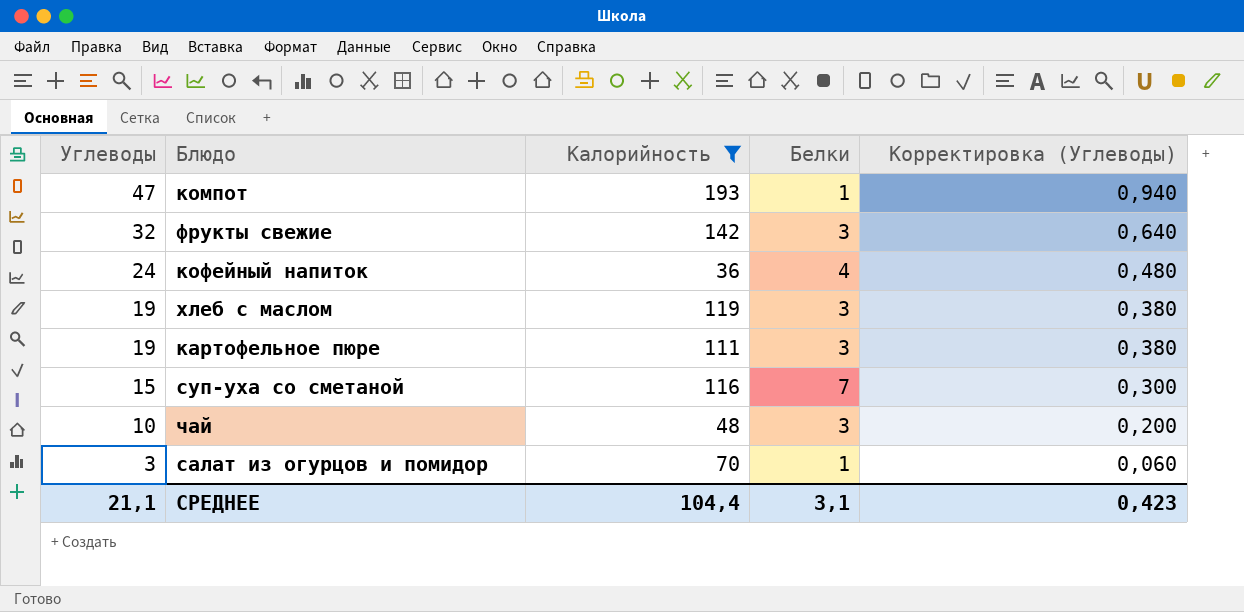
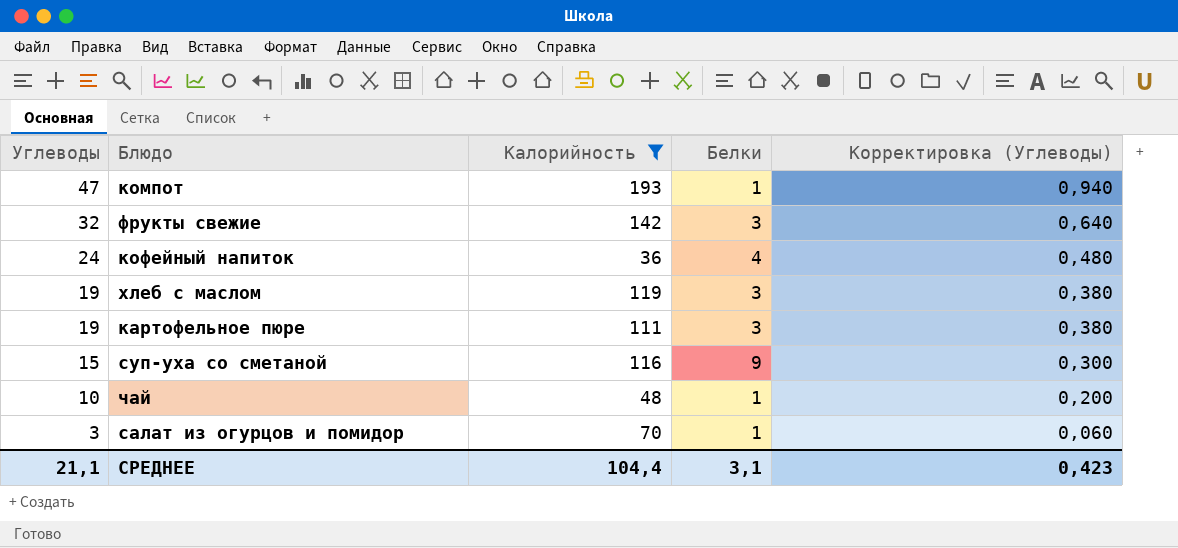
суп-уха со сметаной | Белки: 7 -> 9
чай | Белки: 3 -> 1

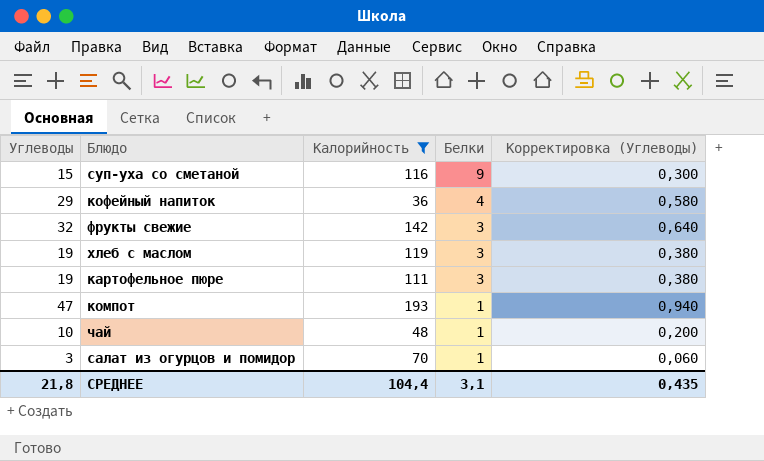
row order: Углеводы descending -> Белки descending
кофейный напиток | Углеводы: 24 -> 29
кофейный напиток | Корректировка (Углеводы): 0,480 -> 0,580
СРЕДНЕЕ | Углеводы: 21,1 -> 21,8
СРЕДНЕЕ | Корректировка (Углеводы): 0,423 -> 0,435

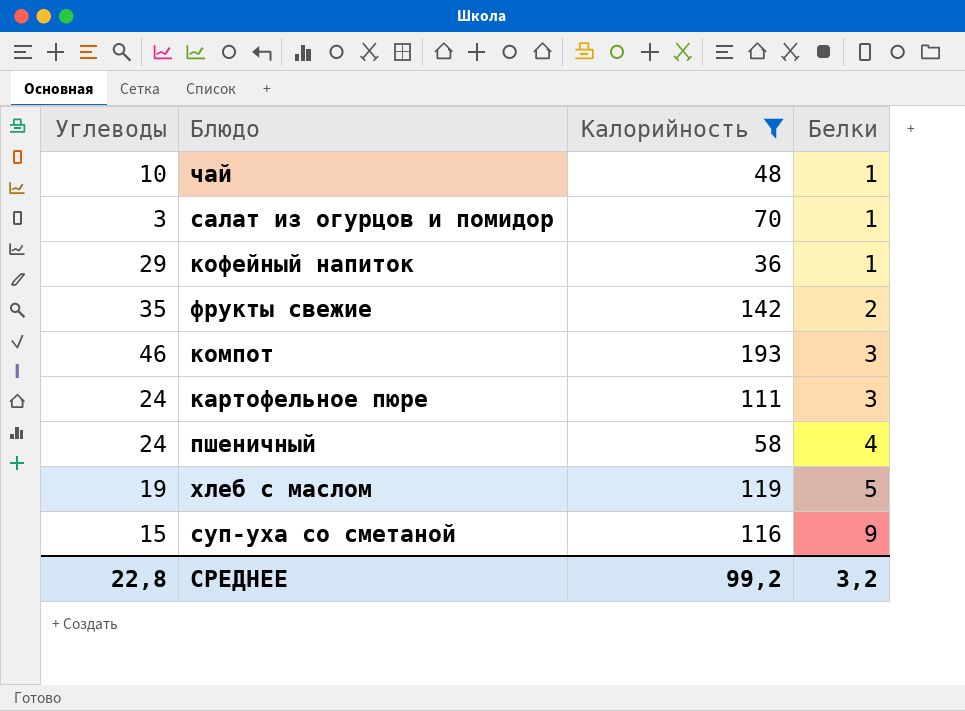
row order: Белки descending -> Белки ascending
column Корректировка (Углеводы) | formula: [Углеводы] * 0,02 -> none
кофейный напиток | Белки: 4 -> 1
фрукты свежие | Углеводы: 32 -> 35
фрукты свежие | Белки: 3 -> 2
компот | Углеводы: 47 -> 46
компот | Белки: 1 -> 3
картофельное пюре | Углеводы: 19 -> 24
row пшеничный: none -> 24 | 58 | 4
хлеб с маслом | Белки: 3 -> 5
СРЕДНЕЕ | Углеводы: 21,8 -> 22,8
СРЕДНЕЕ | Калорийность: 104,4 -> 99,2
СРЕДНЕЕ | Белки: 3,1 -> 3,2

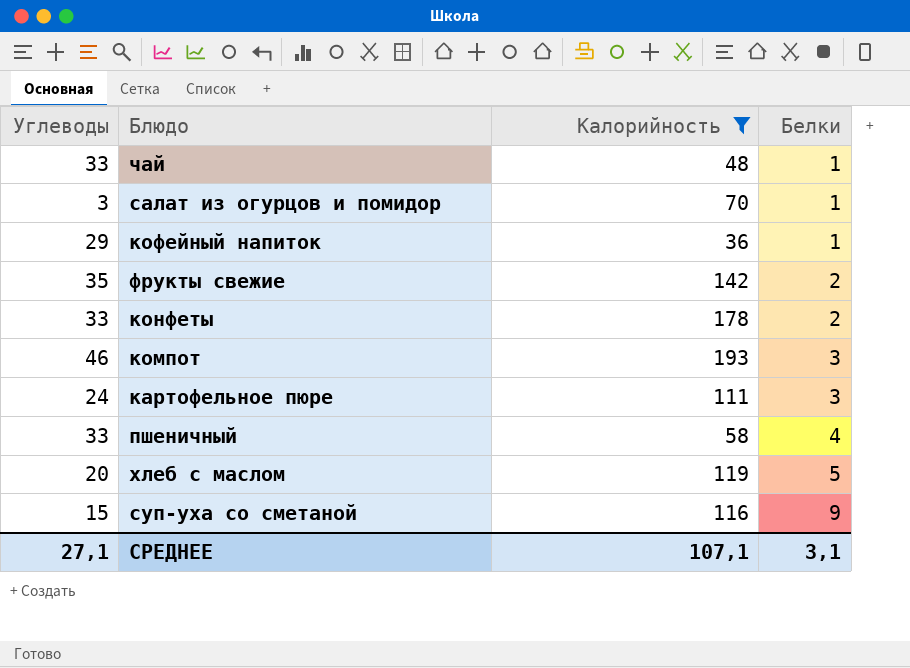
чай | Углеводы: 10 -> 33
row конфеты: none -> 33 | 178 | 2
пшеничный | Углеводы: 24 -> 33
хлеб с маслом | Углеводы: 19 -> 20
СРЕДНЕЕ | Углеводы: 22,8 -> 27,1
СРЕДНЕЕ | Калорийность: 99,2 -> 107,1
СРЕДНЕЕ | Белки: 3,2 -> 3,1

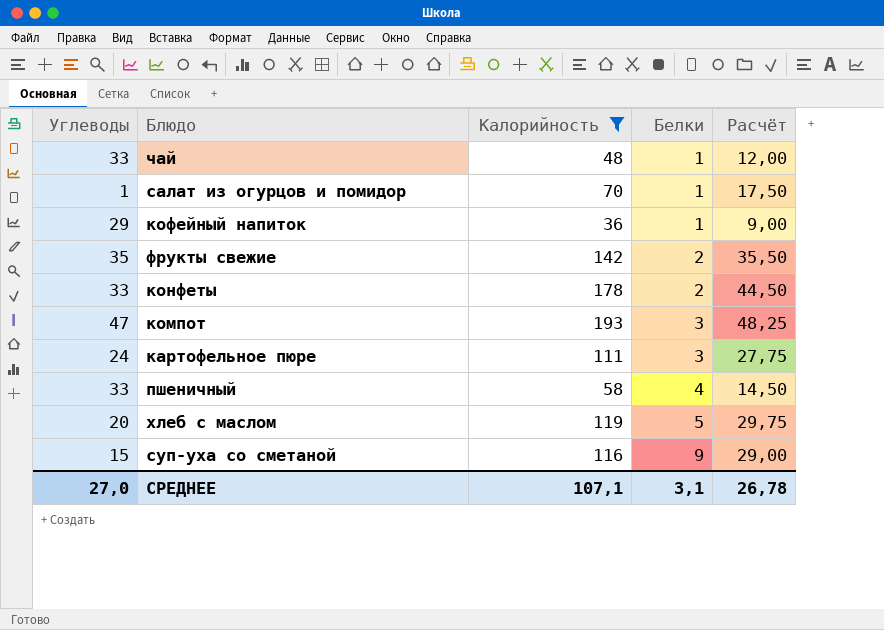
column Расчёт | formula: none -> [Калорийность] * 0,25
салат из огурцов и помидор | Углеводы: 3 -> 1
компот | Углеводы: 46 -> 47
СРЕДНЕЕ | Углеводы: 27,1 -> 27,0

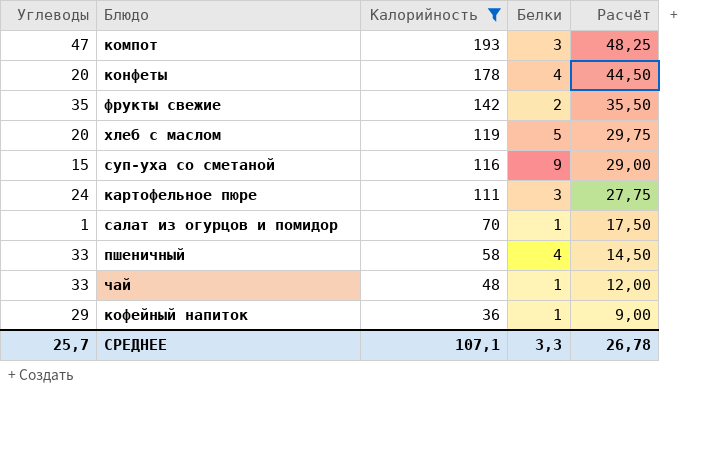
row order: Белки ascending -> Калорийность descending
конфеты | Углеводы: 33 -> 20
конфеты | Белки: 2 -> 4
СРЕДНЕЕ | Углеводы: 27,0 -> 25,7
СРЕДНЕЕ | Белки: 3,1 -> 3,3

